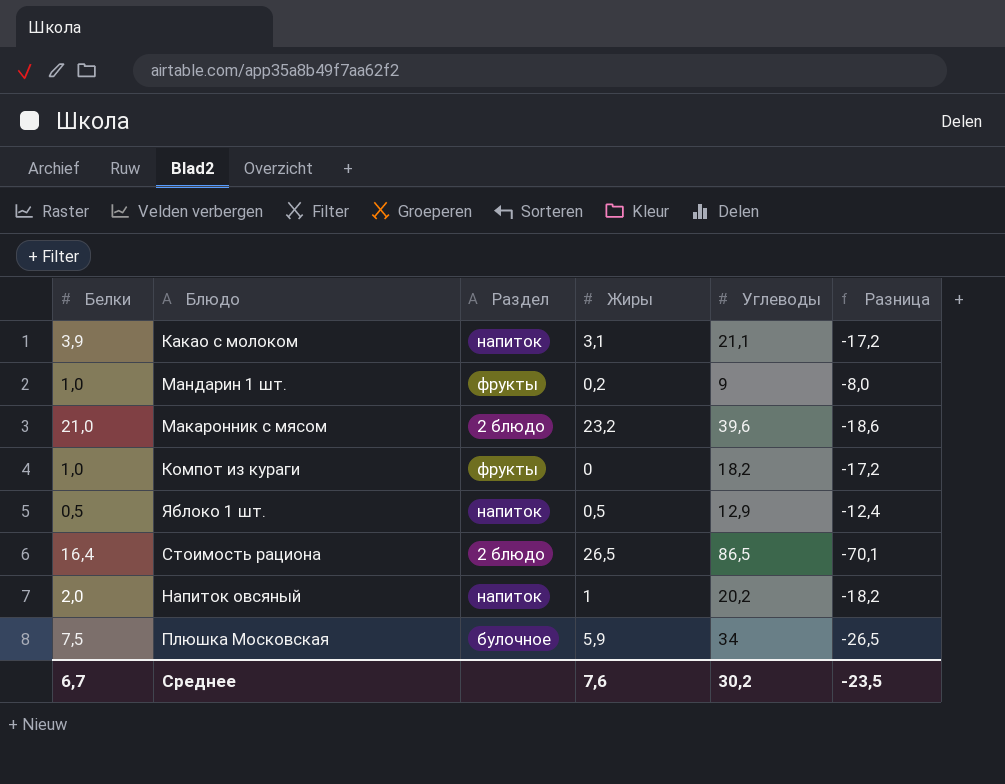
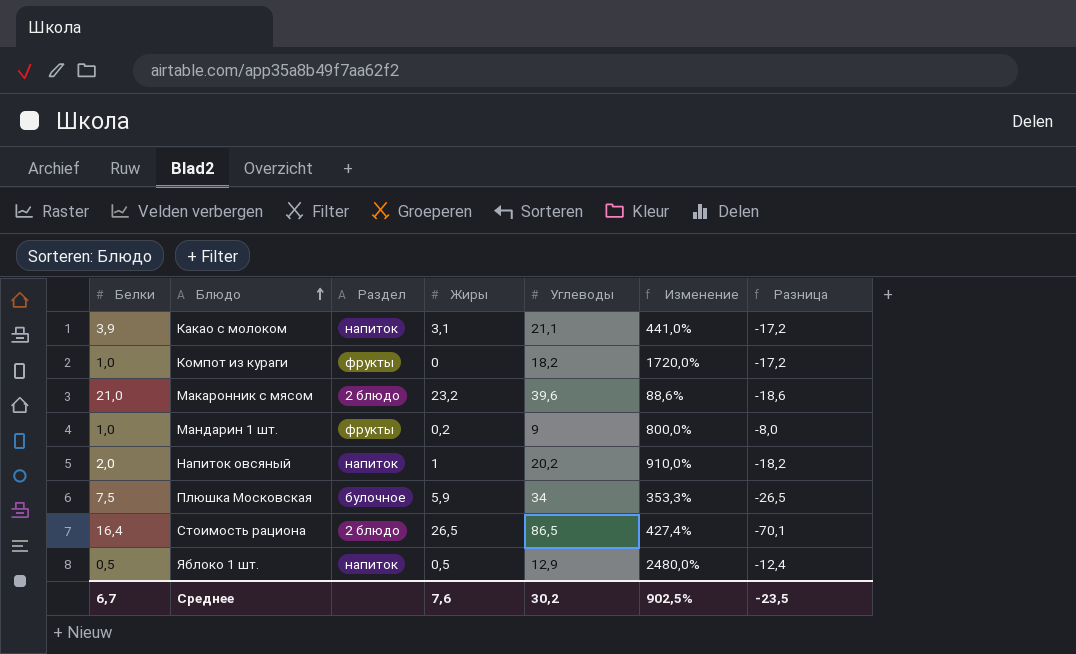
row order: none -> Блюдо ascending
column Изменение | formula: none -> ([Углеводы] - [Белки]) / [Белки]

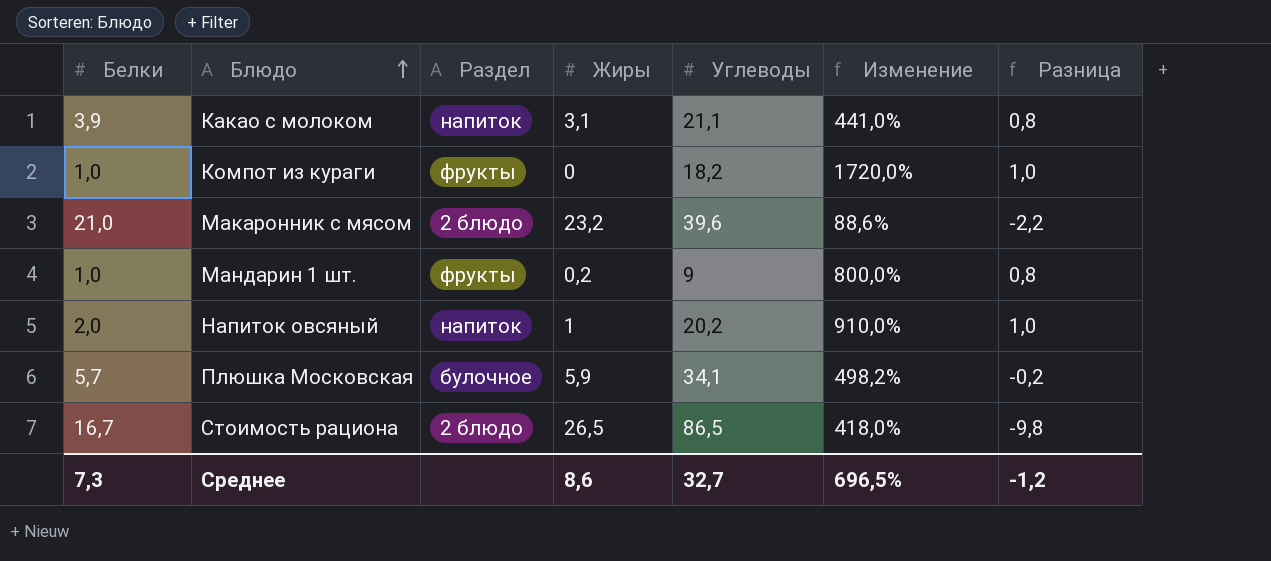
column Разница | formula: [Белки] - [Углеводы] -> [Белки] - [Жиры]
row Яблоко 1 шт.: 0,5 | напиток | 0,5 | 12,9 | 2480,0% | -12,4 -> none
Плюшка Московская | Белки: 7,5 -> 5,7
Плюшка Московская | Углеводы: 34 -> 34,1
Плюшка Московская | Изменение: 353,3% -> 498,2%
Стоимость рациона | Белки: 16,4 -> 16,7
Стоимость рациона | Изменение: 427,4% -> 418,0%
Среднее | Белки: 6,7 -> 7,3
Среднее | Жиры: 7,6 -> 8,6
Среднее | Углеводы: 30,2 -> 32,7
Среднее | Изменение: 902,5% -> 696,5%
Среднее | Разница: -23,5 -> -1,2

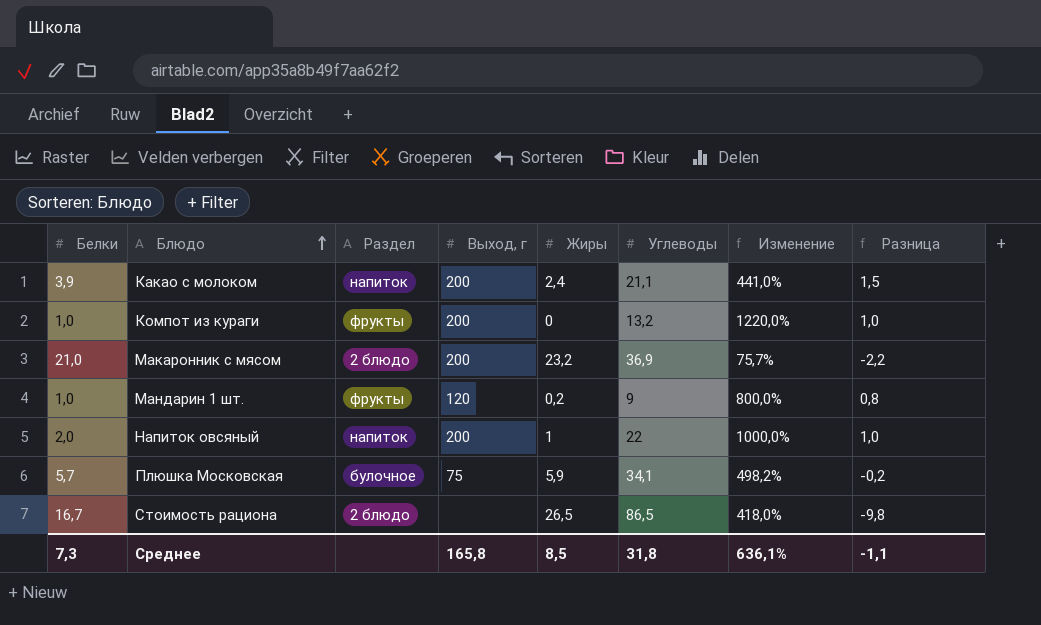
column Выход, г | position: none -> 4
Какао с молоком | Жиры: 3,1 -> 2,4
Какао с молоком | Разница: 0,8 -> 1,5
Компот из кураги | Углеводы: 18,2 -> 13,2
Компот из кураги | Изменение: 1720,0% -> 1220,0%
Макаронник с мясом | Углеводы: 39,6 -> 36,9
Макаронник с мясом | Изменение: 88,6% -> 75,7%
Напиток овсяный | Углеводы: 20,2 -> 22
Напиток овсяный | Изменение: 910,0% -> 1000,0%
Среднее | Жиры: 8,6 -> 8,5
Среднее | Углеводы: 32,7 -> 31,8
Среднее | Изменение: 696,5% -> 636,1%
Среднее | Разница: -1,2 -> -1,1

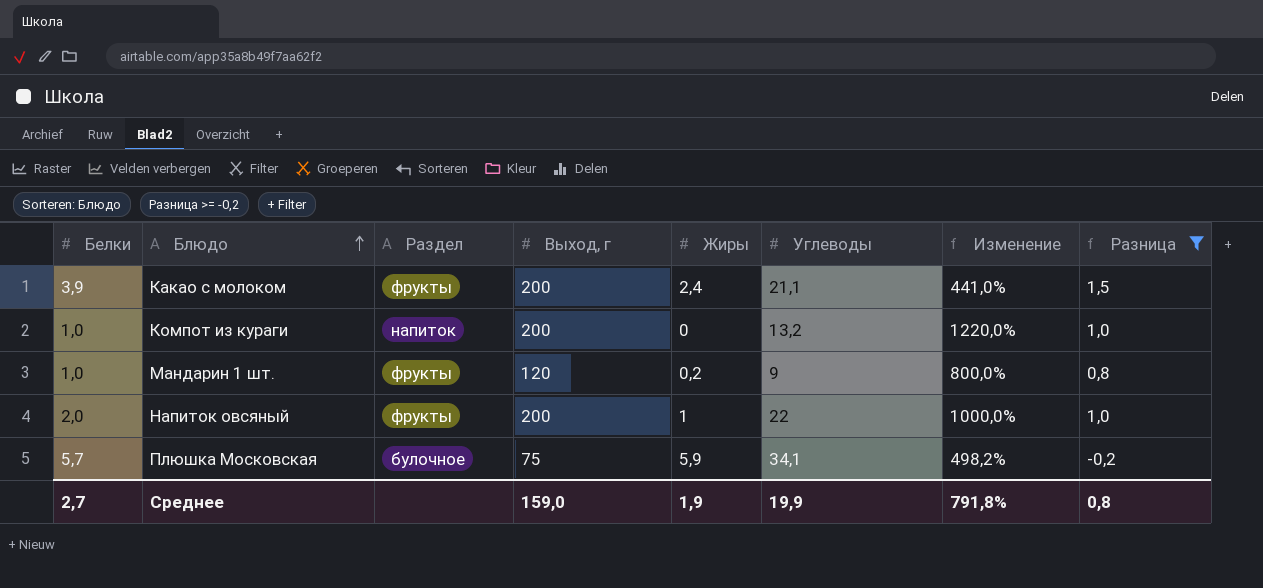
filter: none -> Разница >= -0,2
Какао с молоком | Раздел: напиток -> фрукты
Компот из кураги | Раздел: фрукты -> напиток
Напиток овсяный | Раздел: напиток -> фрукты
Среднее | Белки: 7,3 -> 2,7
Среднее | Выход, г: 165,8 -> 159,0
Среднее | Жиры: 8,5 -> 1,9
Среднее | Углеводы: 31,8 -> 19,9
Среднее | Изменение: 636,1% -> 791,8%
Среднее | Разница: -1,1 -> 0,8

